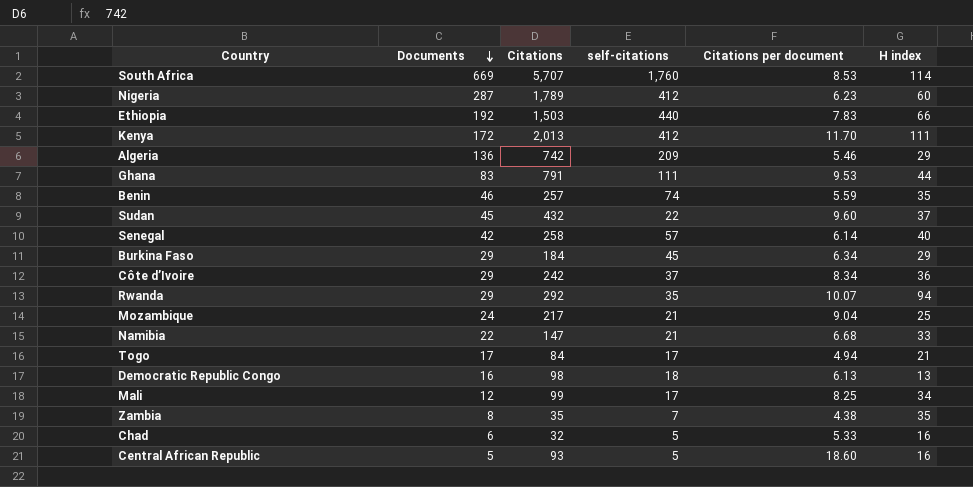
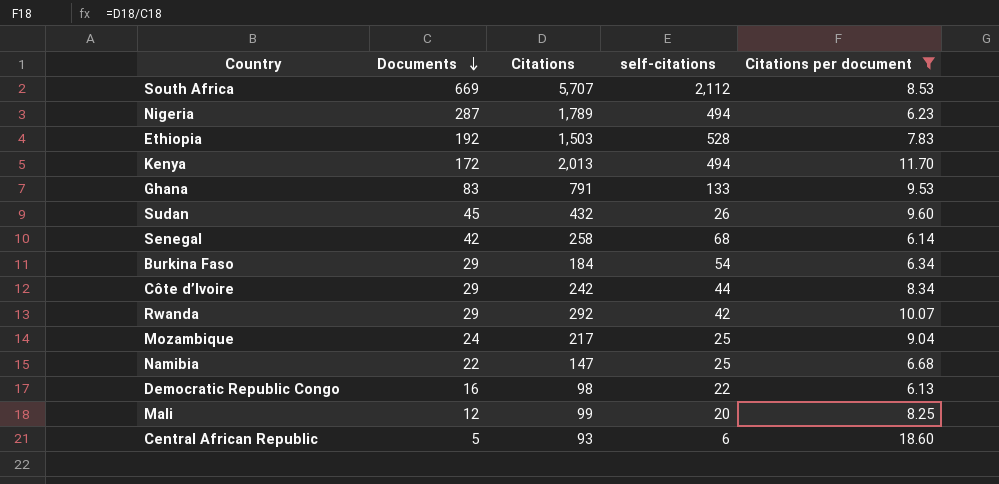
filter: none -> Citations per document >= 6.13
column H index | position: 6 -> none
South Africa | self-citations: 1,760 -> 2,112
Nigeria | self-citations: 412 -> 494
Ethiopia | self-citations: 440 -> 528
Kenya | self-citations: 412 -> 494
Ghana | self-citations: 111 -> 133
Sudan | self-citations: 22 -> 26
Senegal | self-citations: 57 -> 68
Burkina Faso | self-citations: 45 -> 54
Côte d’Ivoire | self-citations: 37 -> 44
Rwanda | self-citations: 35 -> 42
Mozambique | self-citations: 21 -> 25
Namibia | self-citations: 21 -> 25
Democratic Republic Congo | self-citations: 18 -> 22
Mali | self-citations: 17 -> 20
Central African Republic | self-citations: 5 -> 6

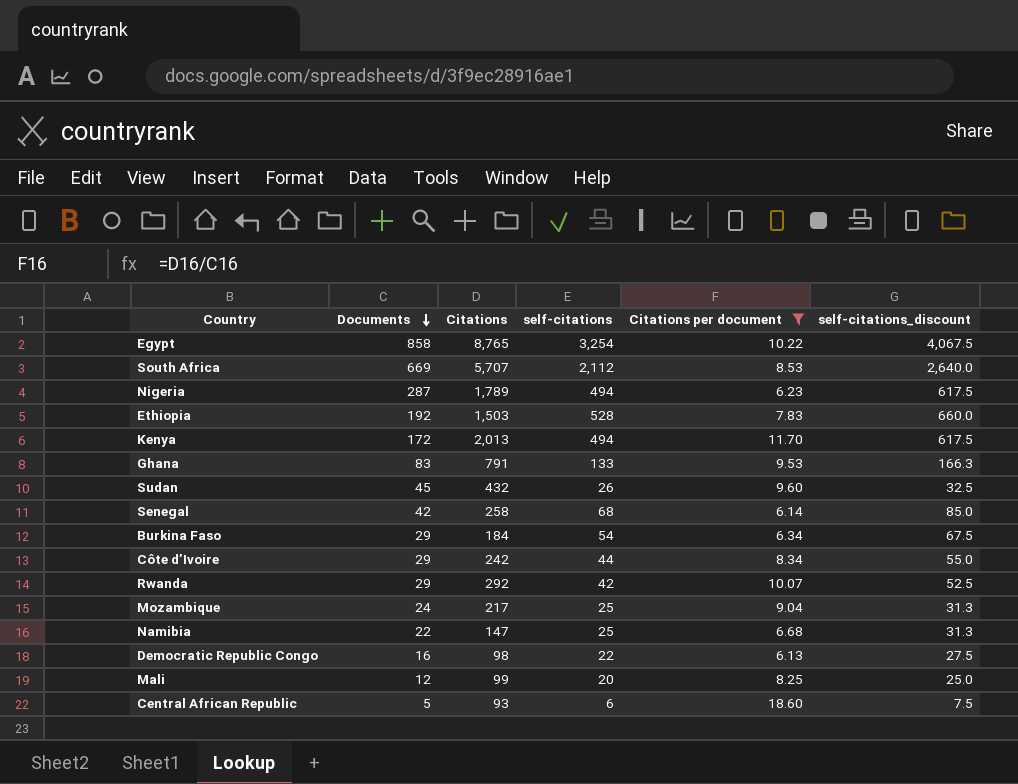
column self-citations_discount | formula: none -> [self-citations] * 1.25
row Egypt: none -> 858 | 8,765 | 3,254 | 10.22 | 4,067.5

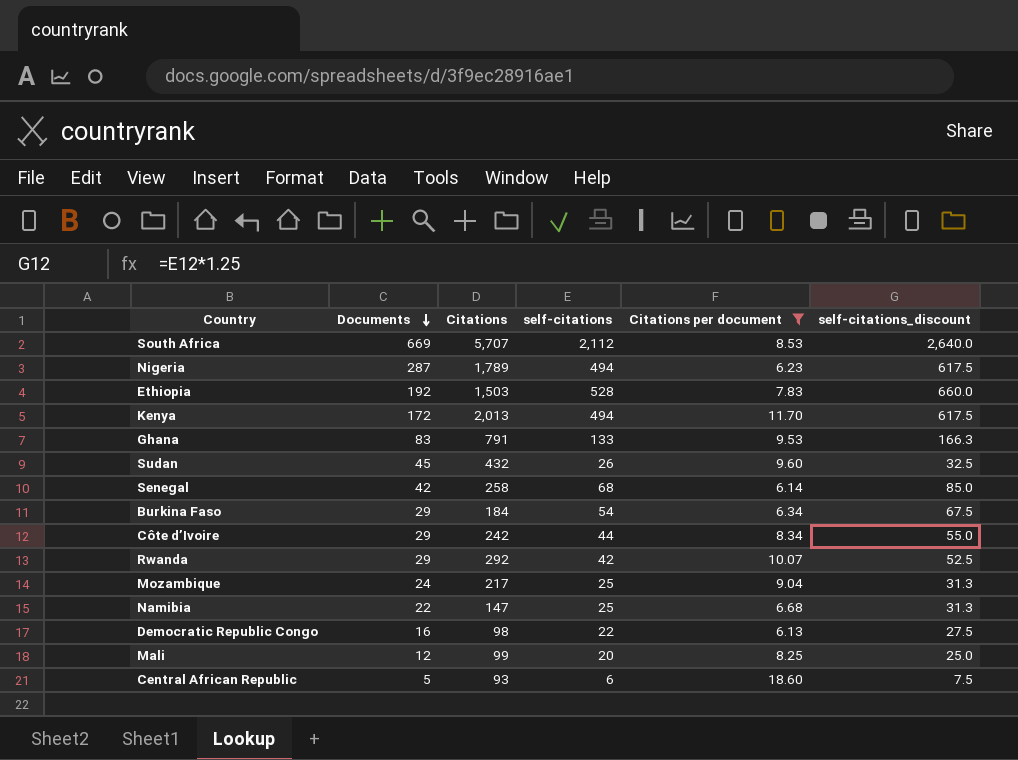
row Egypt: 858 | 8,765 | 3,254 | 10.22 | 4,067.5 -> none

